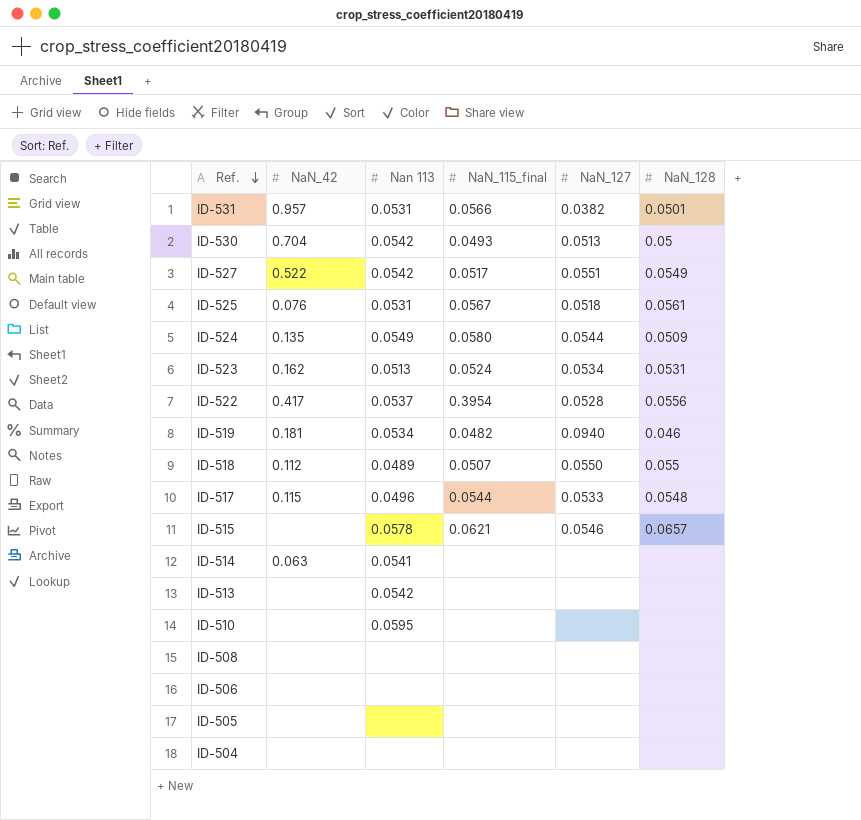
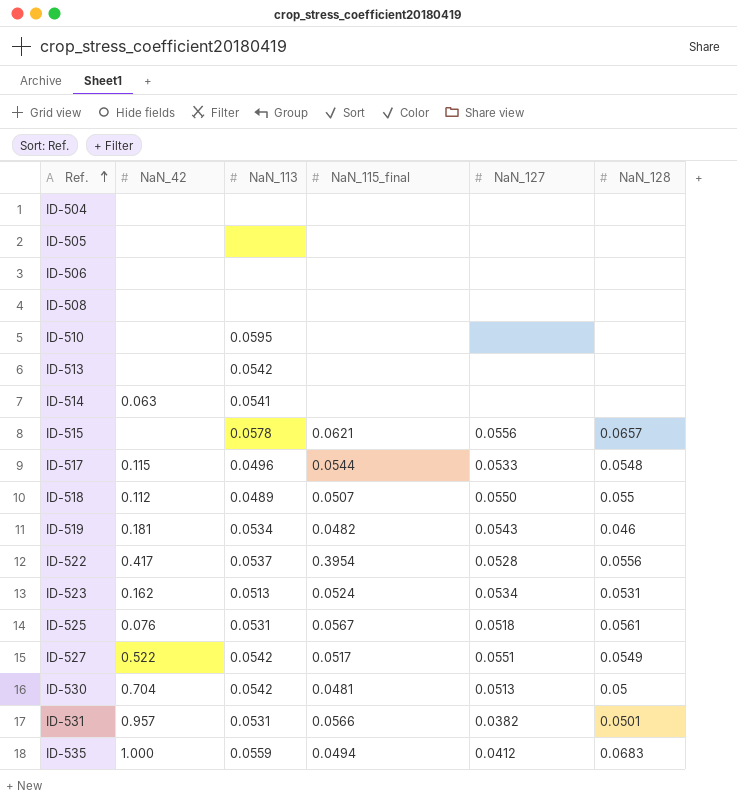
row order: Ref. descending -> Ref. ascending
column name: Nan 113 -> NaN_113
row ID-524: 0.135 | 0.0549 | 0.0580 | 0.0544 | 0.0509 -> none
ID-515 | NaN_127: 0.0546 -> 0.0556
ID-519 | NaN_127: 0.0940 -> 0.0543
ID-530 | NaN_115_final: 0.0493 -> 0.0481
row ID-535: none -> 1.000 | 0.0559 | 0.0494 | 0.0412 | 0.0683

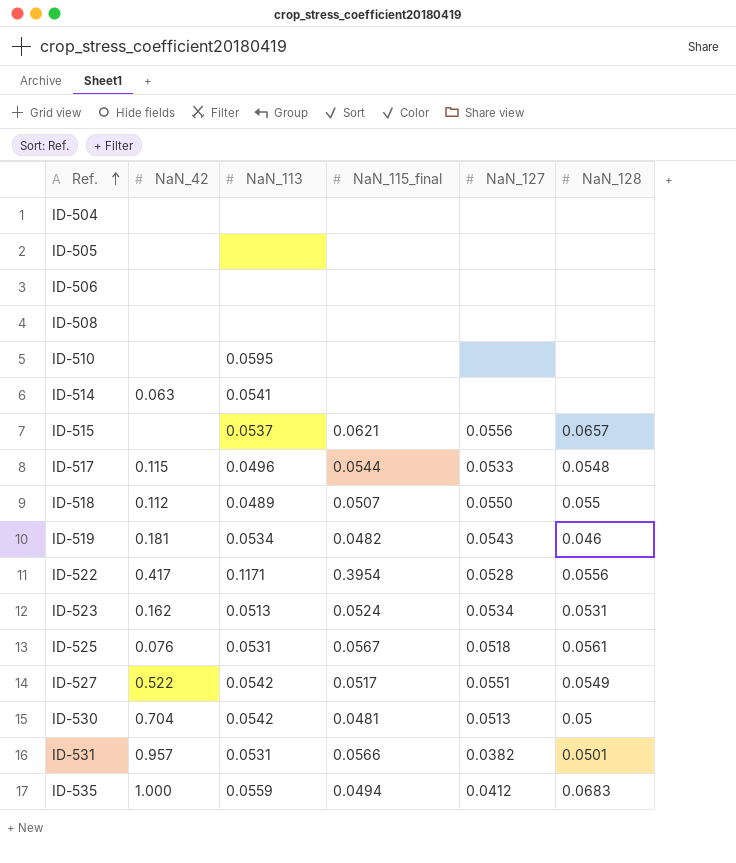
row ID-513: none | 0.0542 | none | none | none -> none
ID-515 | NaN_113: 0.0578 -> 0.0537
ID-522 | NaN_113: 0.0537 -> 0.1171

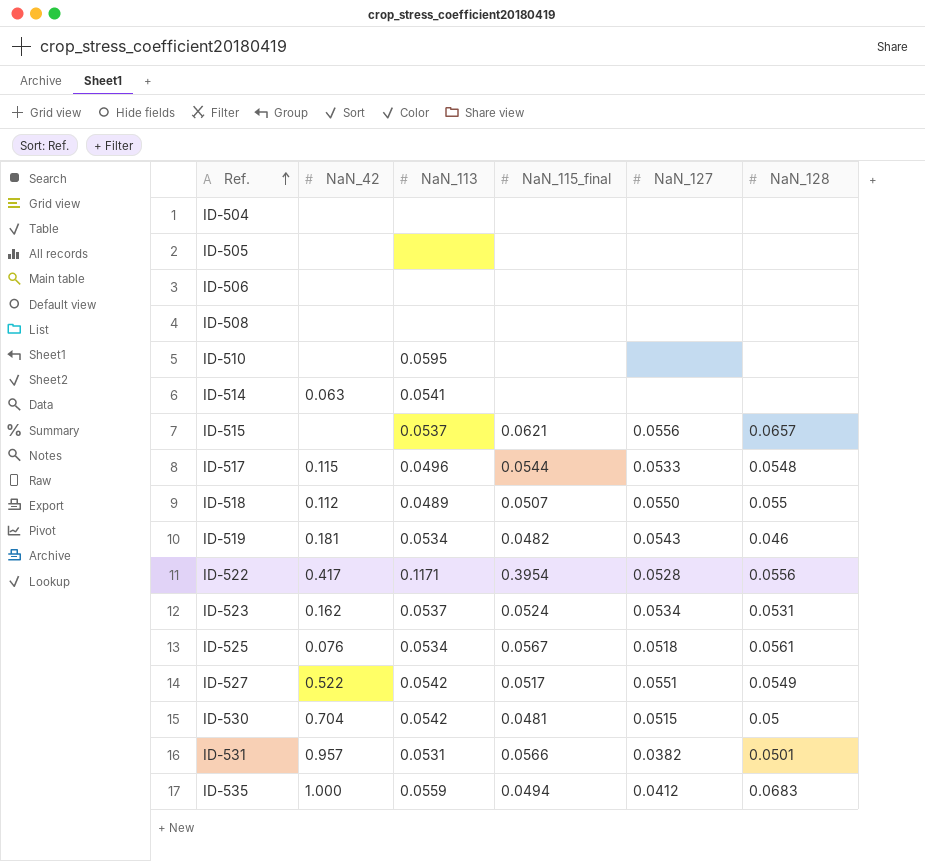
ID-523 | NaN_113: 0.0513 -> 0.0537
ID-525 | NaN_113: 0.0531 -> 0.0534
ID-530 | NaN_127: 0.0513 -> 0.0515

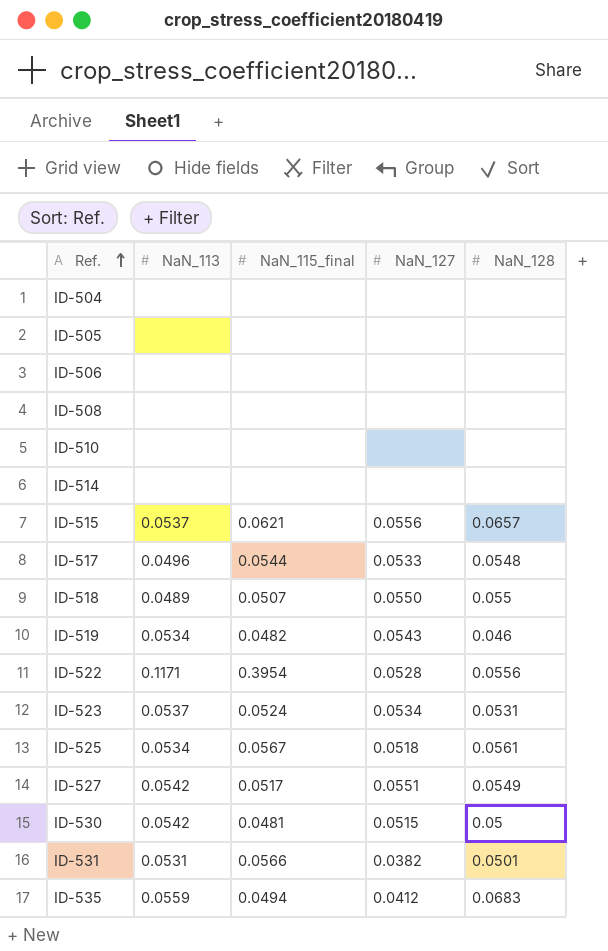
column NaN_42 | position: 2 -> none
ID-510 | NaN_113: 0.0595 -> none
ID-514 | NaN_113: 0.0541 -> none

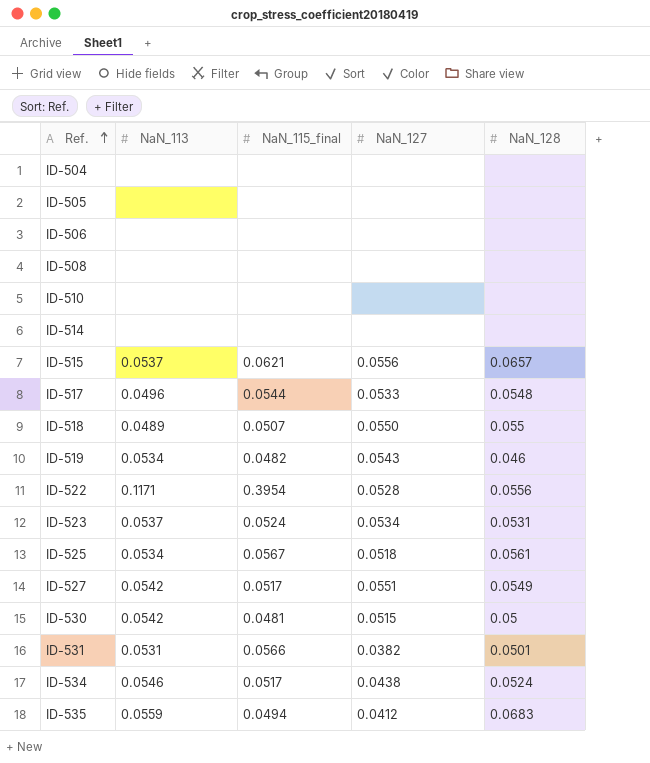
row ID-534: none -> 0.0546 | 0.0517 | 0.0438 | 0.0524

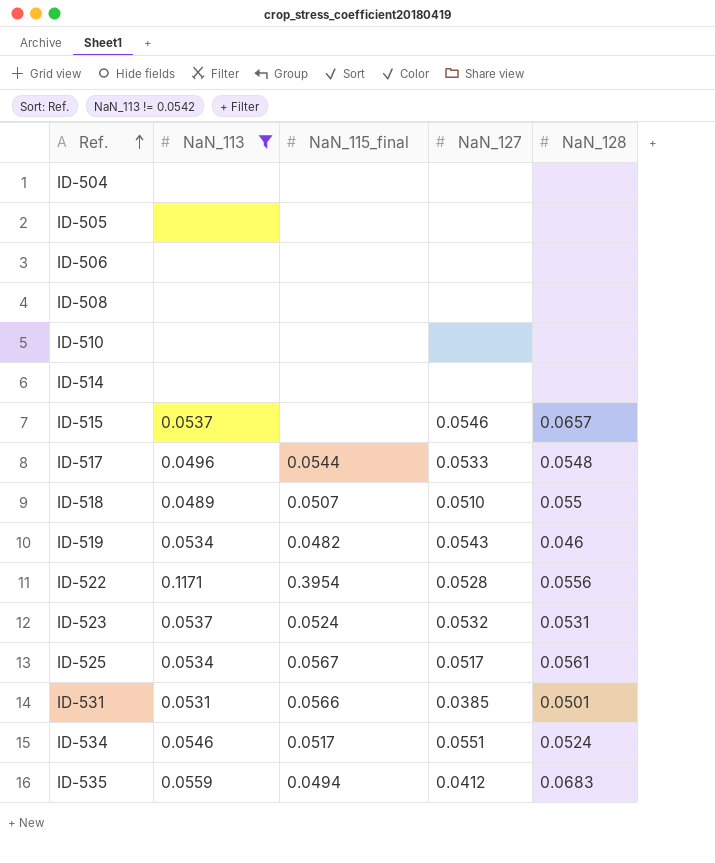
filter: none -> NaN_113 != 0.0542
ID-515 | NaN_115_final: 0.0621 -> none
ID-515 | NaN_127: 0.0556 -> 0.0546
ID-518 | NaN_127: 0.0550 -> 0.0510
ID-523 | NaN_127: 0.0534 -> 0.0532
ID-525 | NaN_127: 0.0518 -> 0.0517
ID-531 | NaN_127: 0.0382 -> 0.0385
ID-534 | NaN_127: 0.0438 -> 0.0551

